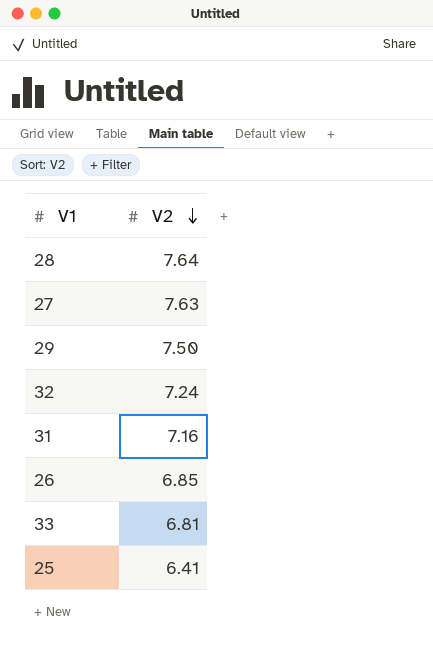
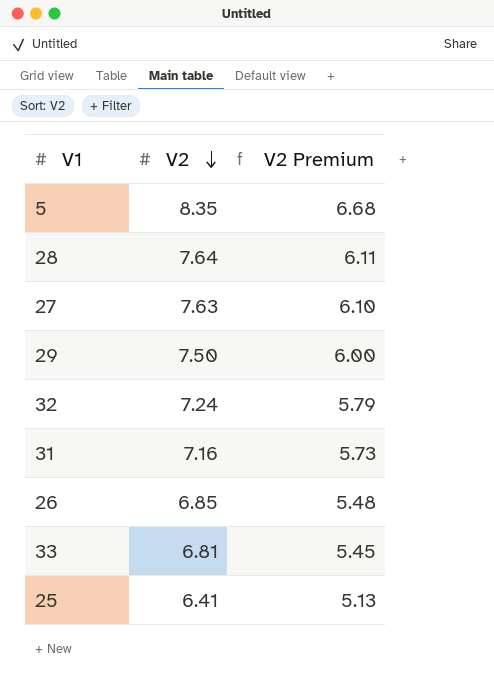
column V2 Premium | formula: none -> [V2] * 0.8
row 5: none -> 8.35 | 6.68

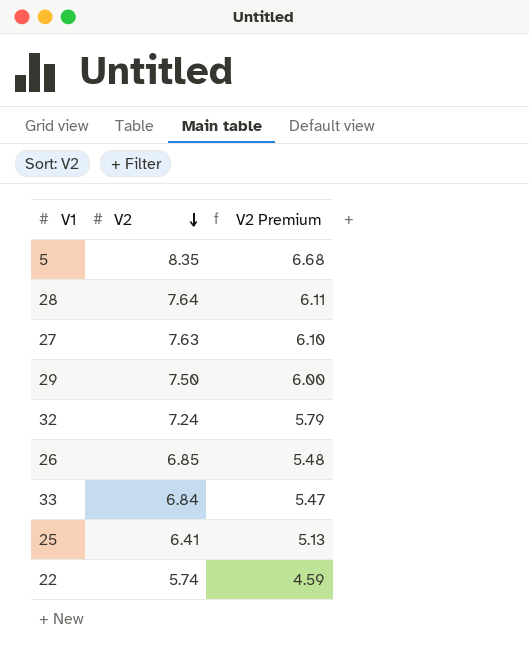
row 31: 7.16 | 5.73 -> none
33 | V2: 6.81 -> 6.84
33 | V2 Premium: 5.45 -> 5.47
row 22: none -> 5.74 | 4.59

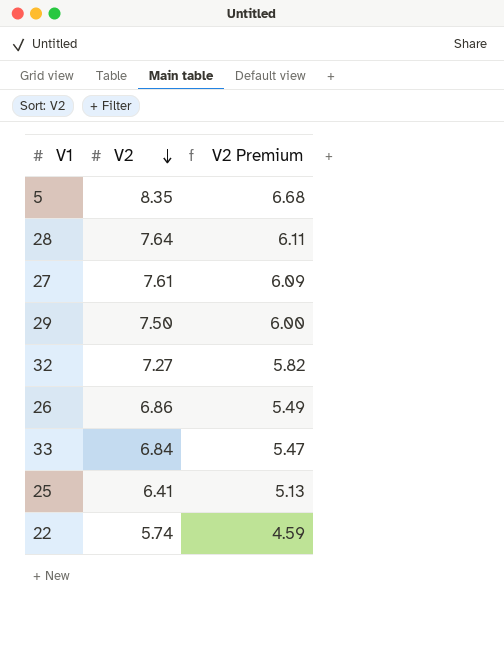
27 | V2: 7.63 -> 7.61
27 | V2 Premium: 6.10 -> 6.09
32 | V2: 7.24 -> 7.27
32 | V2 Premium: 5.79 -> 5.82
26 | V2: 6.85 -> 6.86
26 | V2 Premium: 5.48 -> 5.49

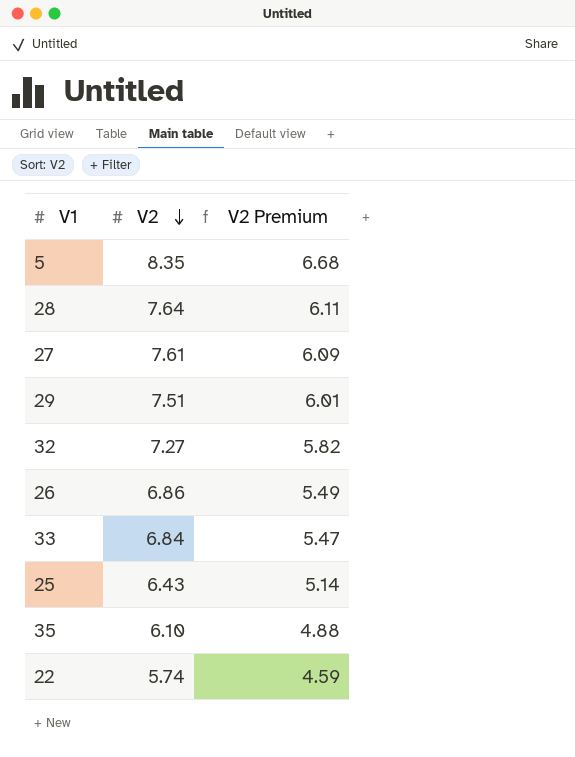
29 | V2: 7.50 -> 7.51
29 | V2 Premium: 6.00 -> 6.01
25 | V2: 6.41 -> 6.43
25 | V2 Premium: 5.13 -> 5.14
row 35: none -> 6.10 | 4.88

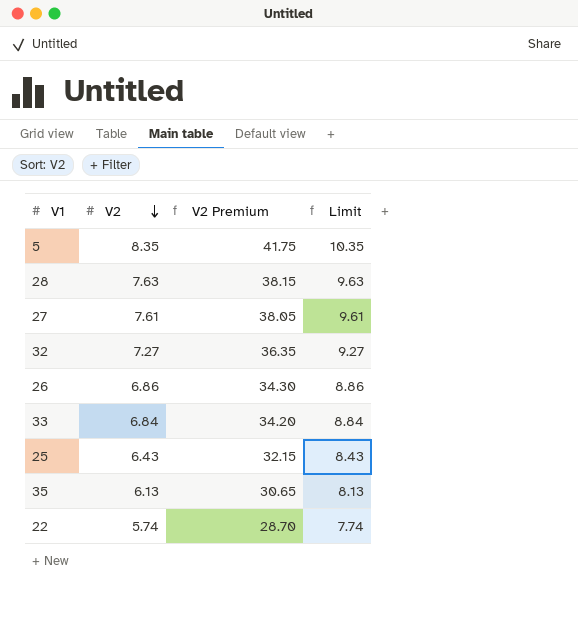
column V2 Premium | formula: [V2] * 0.8 -> [V2] * 5
column Limit | formula: none -> [V2] + 2
row 29: 7.51 | 6.01 -> none
28 | V2: 7.64 -> 7.63
35 | V2: 6.10 -> 6.13

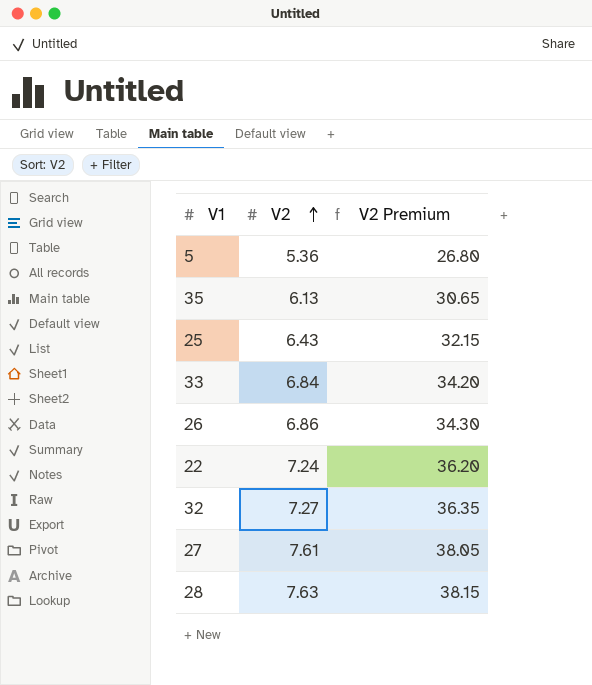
row order: V2 descending -> V2 ascending
column Limit | formula: [V2] + 2 -> none
5 | V2: 8.35 -> 5.36
5 | V2 Premium: 41.75 -> 26.80
22 | V2: 5.74 -> 7.24
22 | V2 Premium: 28.70 -> 36.20

